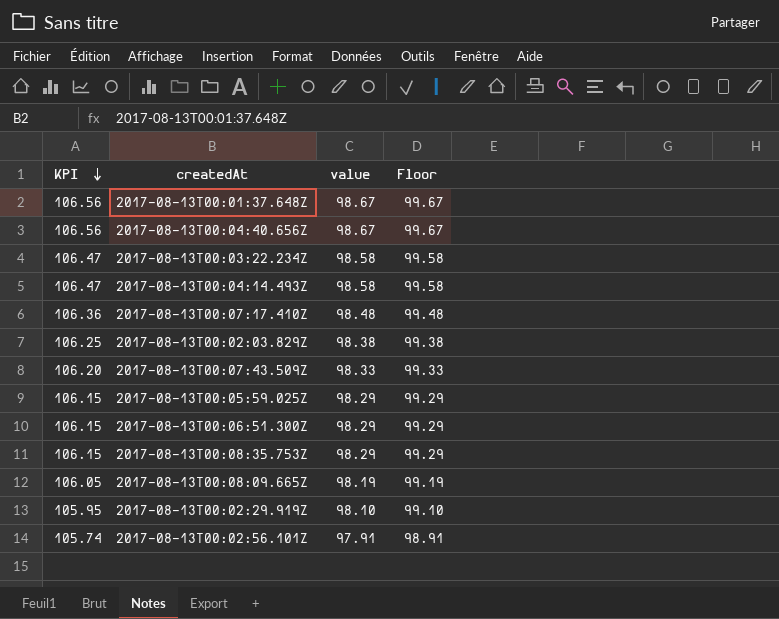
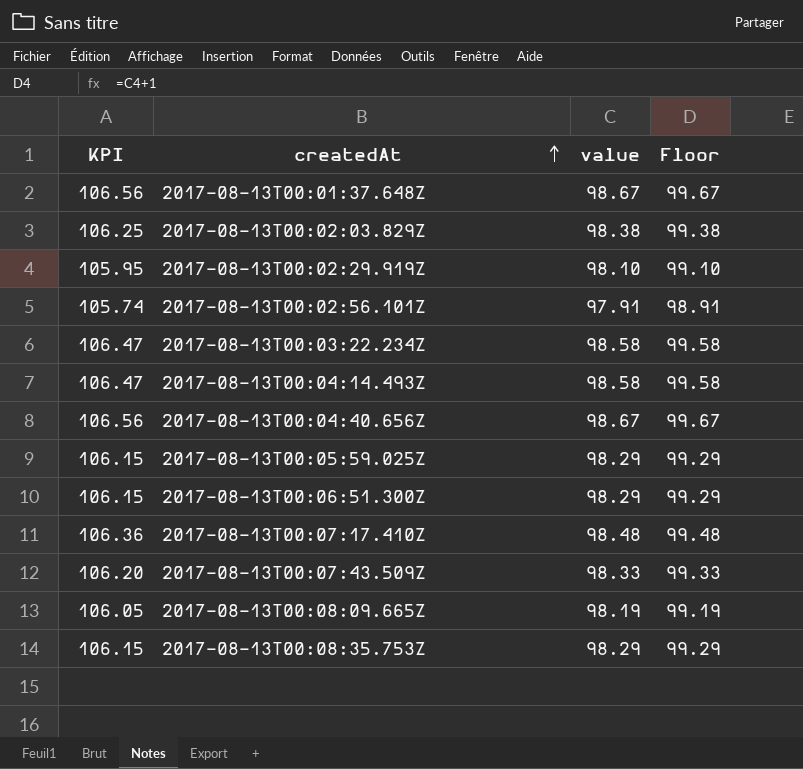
row order: KPI descending -> createdAt ascending

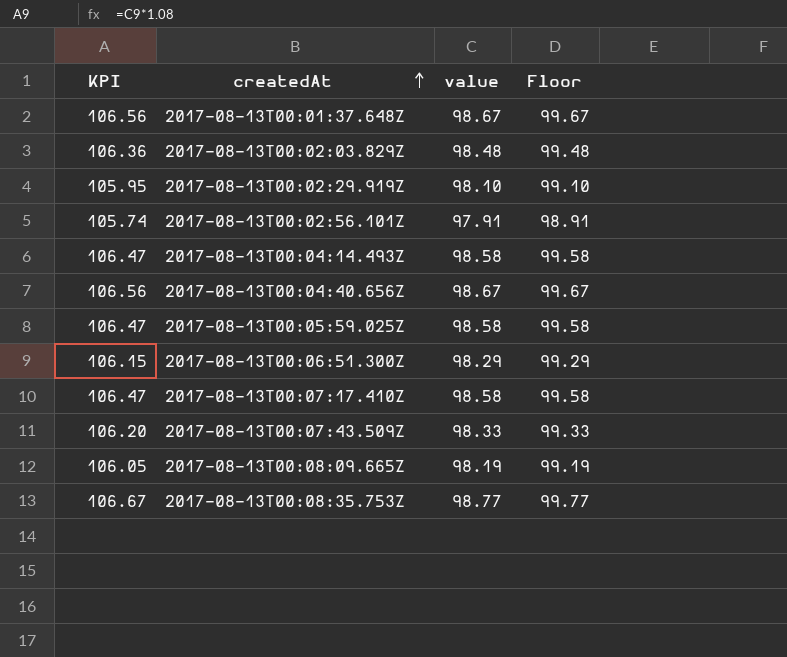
row 2017-08-13T00:03:22.234Z: 106.47 | 98.58 | 99.58 -> none
2017-08-13T00:02:03.829Z | KPI: 106.25 -> 106.36
2017-08-13T00:02:03.829Z | value: 98.38 -> 98.48
2017-08-13T00:02:03.829Z | Floor: 99.38 -> 99.48
2017-08-13T00:05:59.025Z | KPI: 106.15 -> 106.47
2017-08-13T00:05:59.025Z | value: 98.29 -> 98.58
2017-08-13T00:05:59.025Z | Floor: 99.29 -> 99.58
2017-08-13T00:07:17.410Z | KPI: 106.36 -> 106.47
2017-08-13T00:07:17.410Z | value: 98.48 -> 98.58
2017-08-13T00:07:17.410Z | Floor: 99.48 -> 99.58
2017-08-13T00:08:35.753Z | KPI: 106.15 -> 106.67
2017-08-13T00:08:35.753Z | value: 98.29 -> 98.77
2017-08-13T00:08:35.753Z | Floor: 99.29 -> 99.77

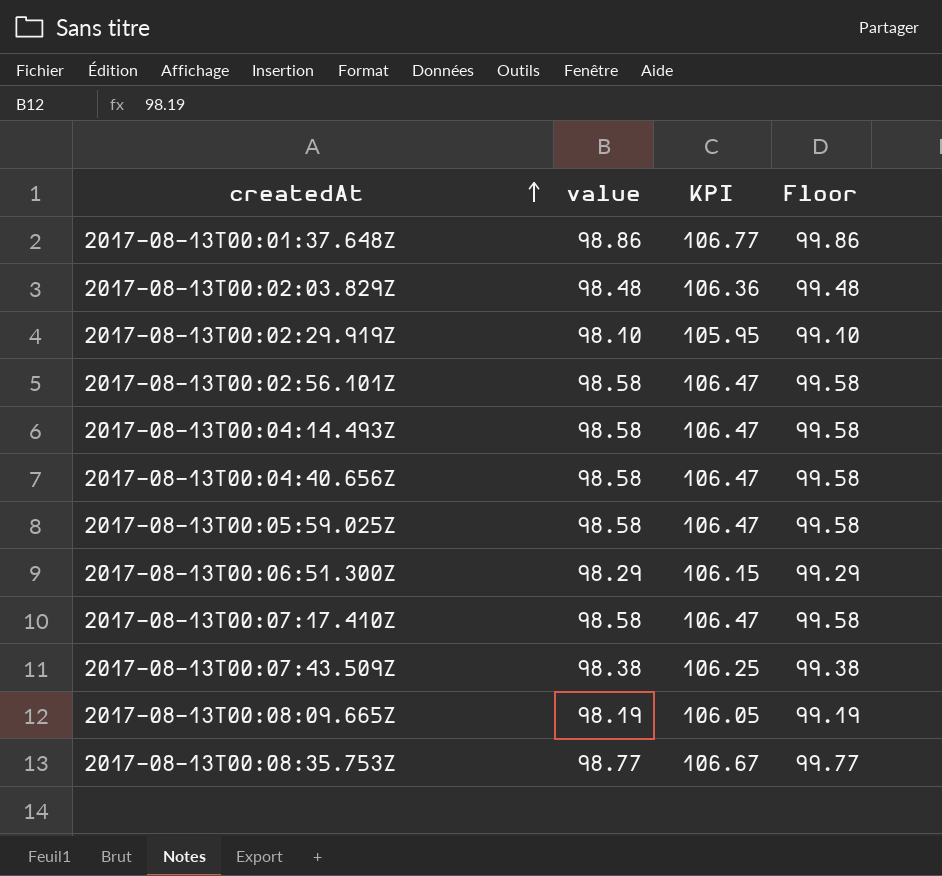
column KPI | position: 1 -> 3
2017-08-13T00:01:37.648Z | value: 98.67 -> 98.86
2017-08-13T00:01:37.648Z | KPI: 106.56 -> 106.77
2017-08-13T00:01:37.648Z | Floor: 99.67 -> 99.86
2017-08-13T00:02:56.101Z | value: 97.91 -> 98.58
2017-08-13T00:02:56.101Z | KPI: 105.74 -> 106.47
2017-08-13T00:02:56.101Z | Floor: 98.91 -> 99.58
2017-08-13T00:04:40.656Z | value: 98.67 -> 98.58
2017-08-13T00:04:40.656Z | KPI: 106.56 -> 106.47
2017-08-13T00:04:40.656Z | Floor: 99.67 -> 99.58
2017-08-13T00:07:43.509Z | value: 98.33 -> 98.38
2017-08-13T00:07:43.509Z | KPI: 106.20 -> 106.25
2017-08-13T00:07:43.509Z | Floor: 99.33 -> 99.38

